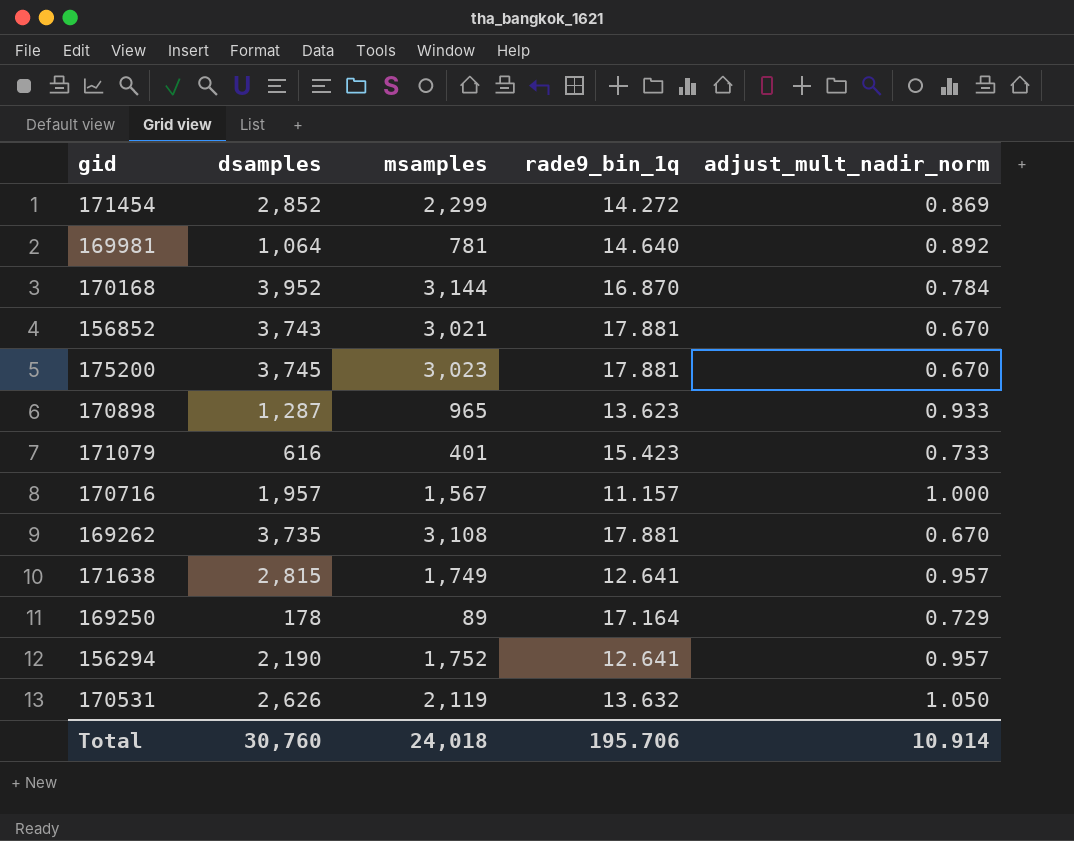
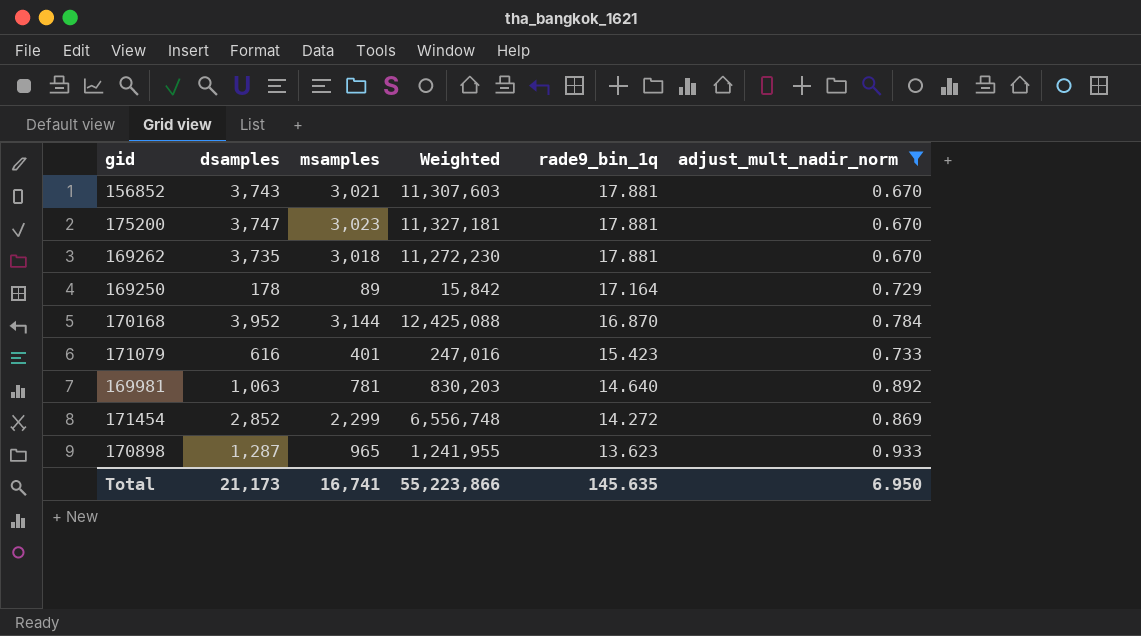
filter: none -> adjust_mult_nadir_norm <= 0.933
row order: none -> rade9_bin_1q descending
column Weighted | formula: none -> [dsamples] * [msamples]
175200 | dsamples: 3,745 -> 3,747
169262 | msamples: 3,108 -> 3,018
169981 | dsamples: 1,064 -> 1,063
Total | dsamples: 30,760 -> 21,173
Total | msamples: 24,018 -> 16,741
Total | rade9_bin_1q: 195.706 -> 145.635
Total | adjust_mult_nadir_norm: 10.914 -> 6.950

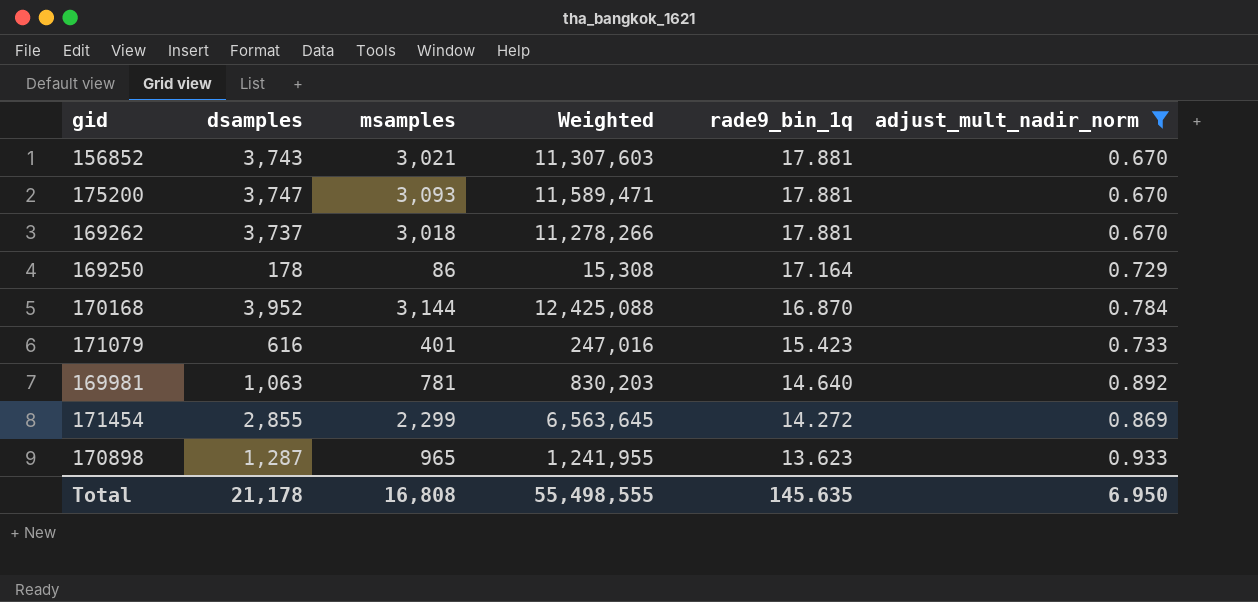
175200 | msamples: 3,023 -> 3,093
175200 | Weighted: 11,327,181 -> 11,589,471
169262 | dsamples: 3,735 -> 3,737
169262 | Weighted: 11,272,230 -> 11,278,266
169250 | msamples: 89 -> 86
169250 | Weighted: 15,842 -> 15,308
171454 | dsamples: 2,852 -> 2,855
171454 | Weighted: 6,556,748 -> 6,563,645
Total | dsamples: 21,173 -> 21,178
Total | msamples: 16,741 -> 16,808
Total | Weighted: 55,223,866 -> 55,498,555

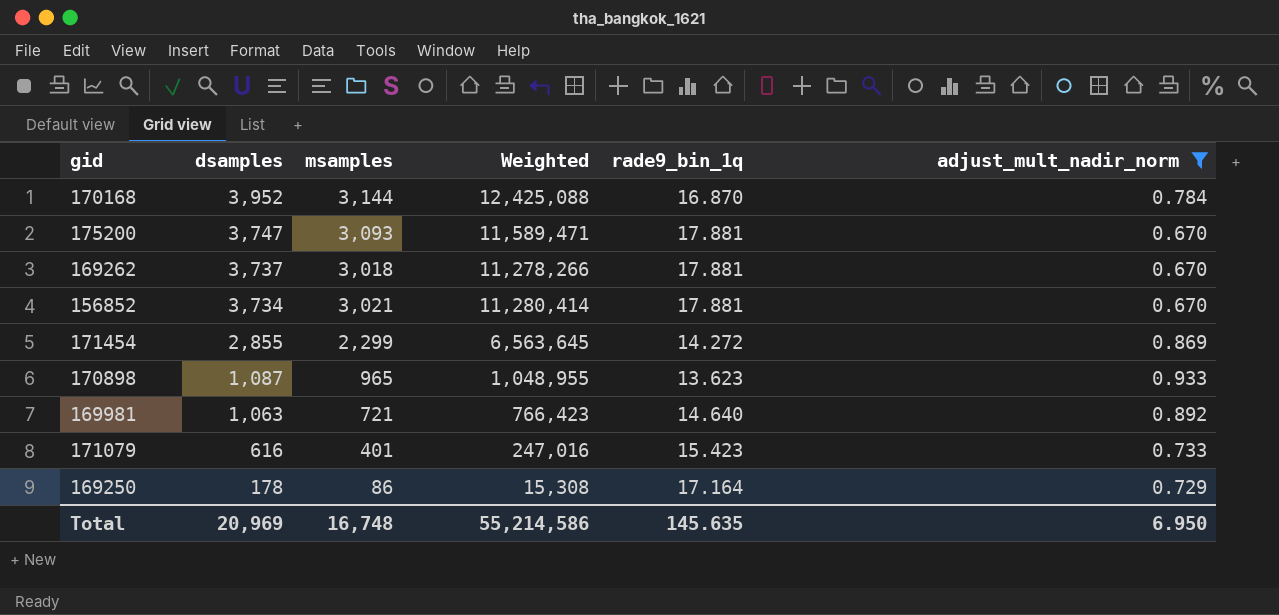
row order: rade9_bin_1q descending -> dsamples descending
156852 | dsamples: 3,743 -> 3,734
156852 | Weighted: 11,307,603 -> 11,280,414
170898 | dsamples: 1,287 -> 1,087
170898 | Weighted: 1,241,955 -> 1,048,955
169981 | msamples: 781 -> 721
169981 | Weighted: 830,203 -> 766,423
Total | dsamples: 21,178 -> 20,969
Total | msamples: 16,808 -> 16,748
Total | Weighted: 55,498,555 -> 55,214,586

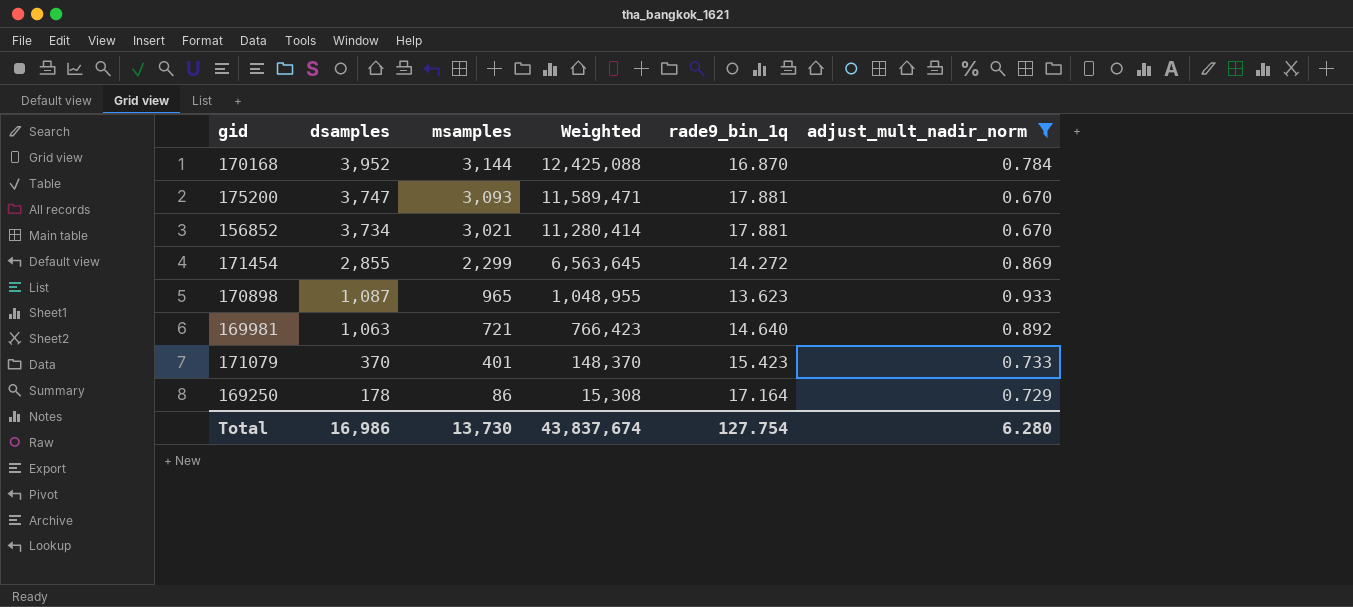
row 169262: 3,737 | 3,018 | 11,278,266 | 17.881 | 0.670 -> none
171079 | dsamples: 616 -> 370
171079 | Weighted: 247,016 -> 148,370
Total | dsamples: 20,969 -> 16,986
Total | msamples: 16,748 -> 13,730
Total | Weighted: 55,214,586 -> 43,837,674
Total | rade9_bin_1q: 145.635 -> 127.754
Total | adjust_mult_nadir_norm: 6.950 -> 6.280

